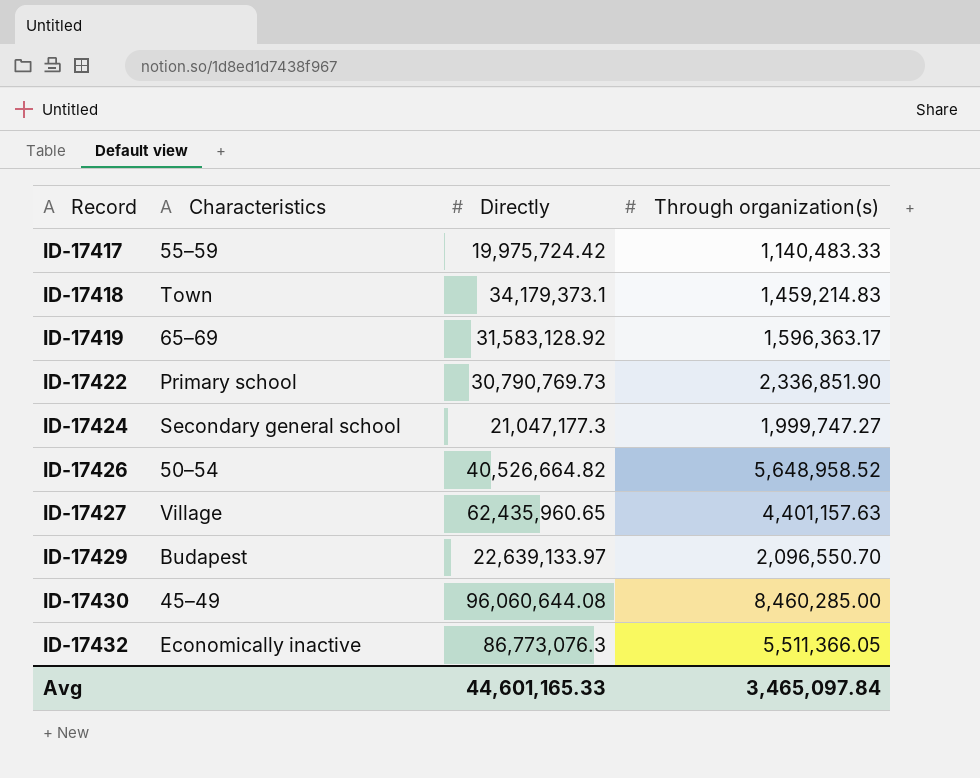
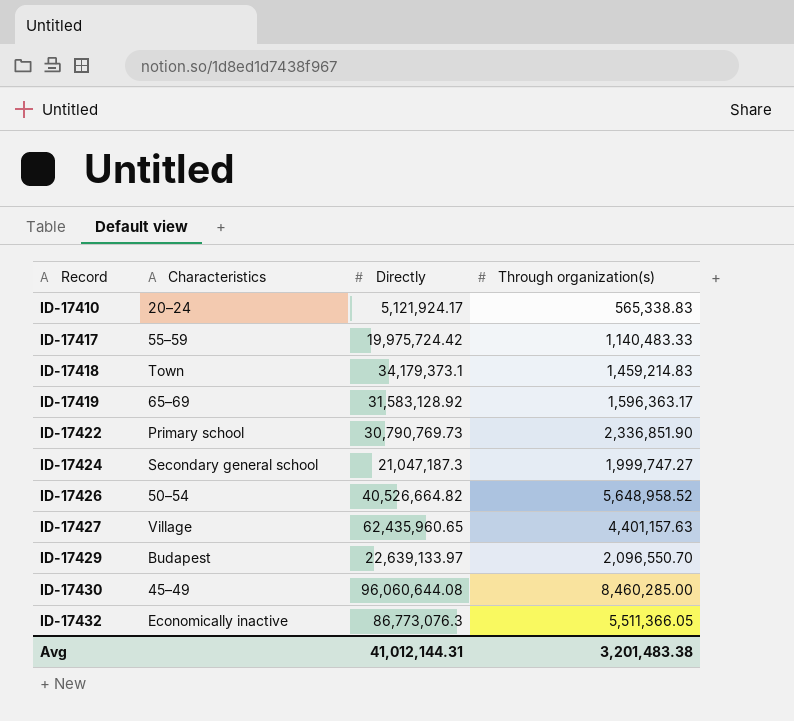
row ID-17410: none -> 20–24 | 5,121,924.17 | 565,338.83
ID-17424 | Directly: 21,047,177.3 -> 21,047,187.3
Avg | Directly: 44,601,165.33 -> 41,012,144.31
Avg | Through organization(s): 3,465,097.84 -> 3,201,483.38

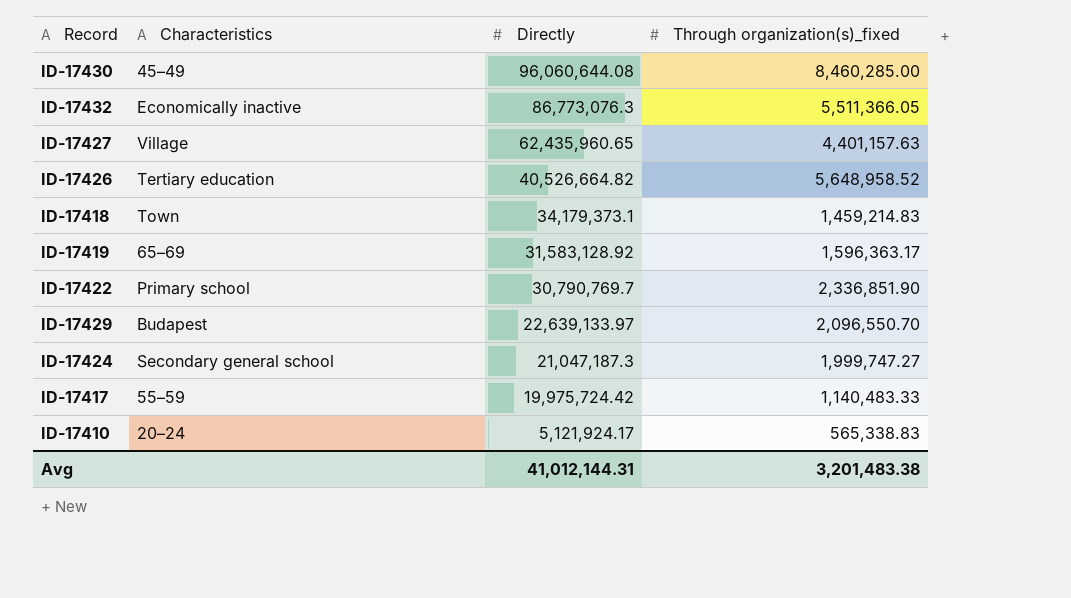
row order: Record ascending -> Directly descending
column name: Through organization(s) -> Through organization(s)_fixed
ID-17426 | Characteristics: 50–54 -> Tertiary education
ID-17422 | Directly: 30,790,769.73 -> 30,790,769.7

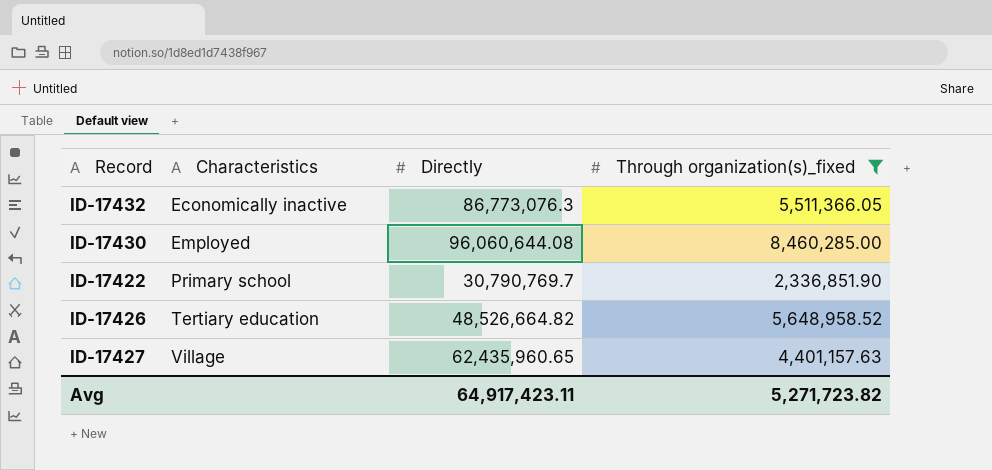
filter: none -> Through organization(s)_fixed >= 2,336,851.90
row order: Directly descending -> Characteristics ascending
ID-17430 | Characteristics: 45–49 -> Employed
ID-17426 | Directly: 40,526,664.82 -> 48,526,664.82
Avg | Directly: 41,012,144.31 -> 64,917,423.11
Avg | Through organization(s)_fixed: 3,201,483.38 -> 5,271,723.82

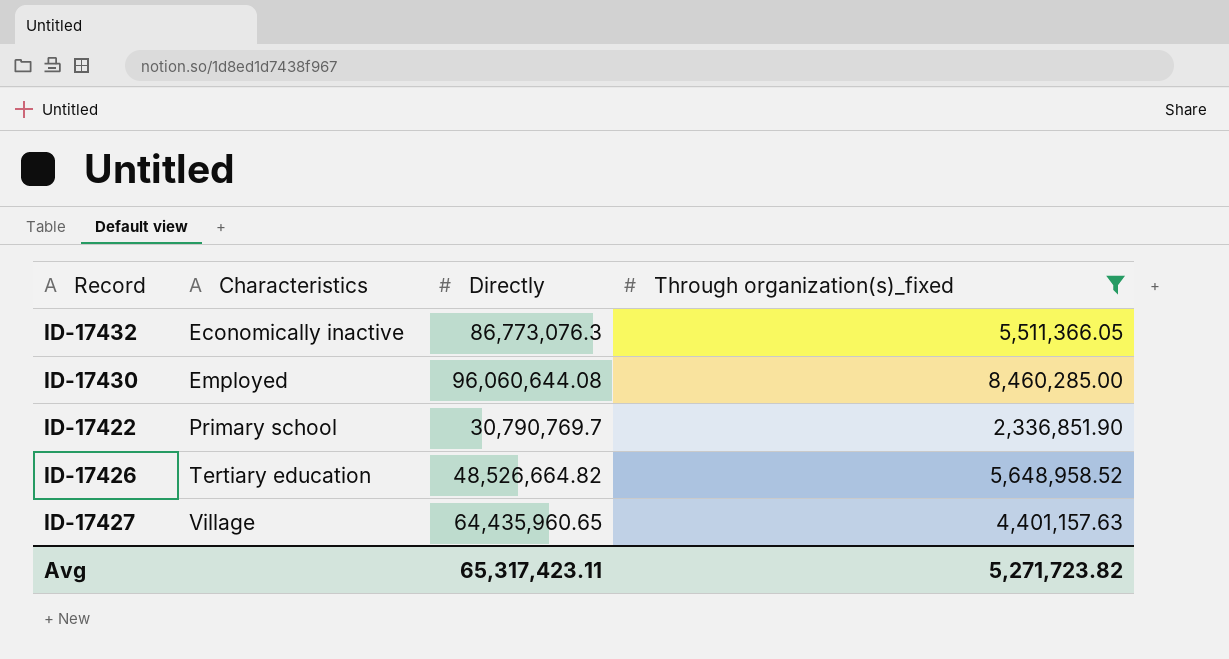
ID-17427 | Directly: 62,435,960.65 -> 64,435,960.65
Avg | Directly: 64,917,423.11 -> 65,317,423.11

